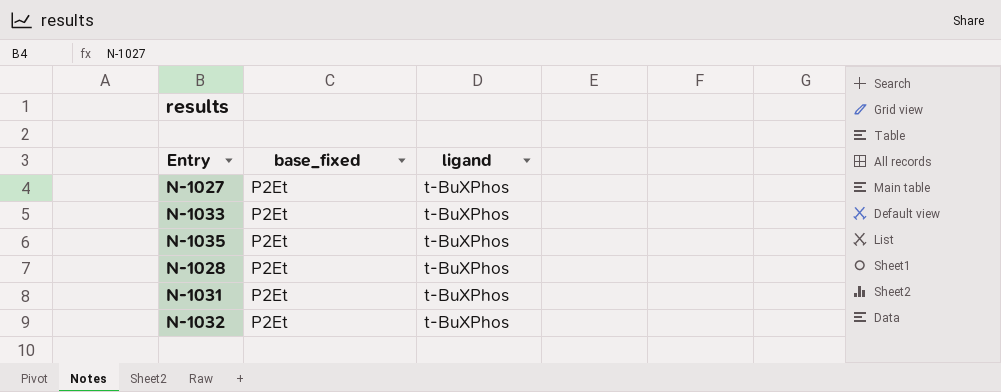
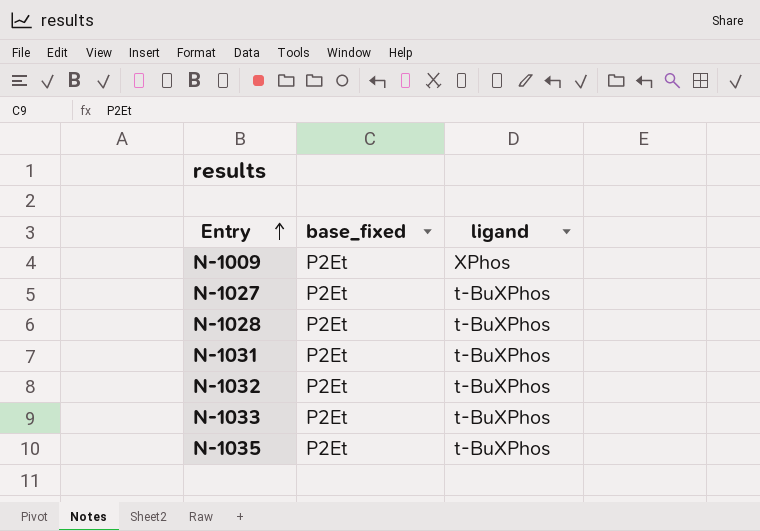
row order: none -> Entry ascending
row N-1009: none -> P2Et | XPhos

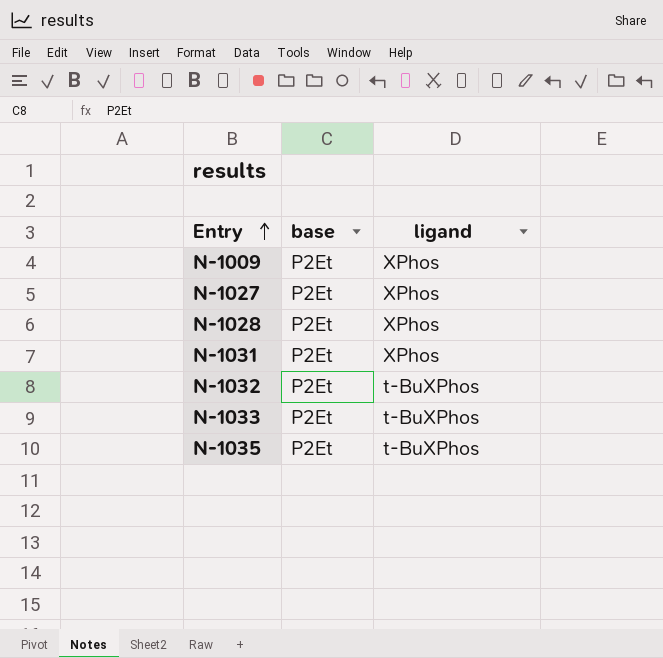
column name: base_fixed -> base
N-1027 | ligand: t-BuXPhos -> XPhos
N-1028 | ligand: t-BuXPhos -> XPhos
N-1031 | ligand: t-BuXPhos -> XPhos

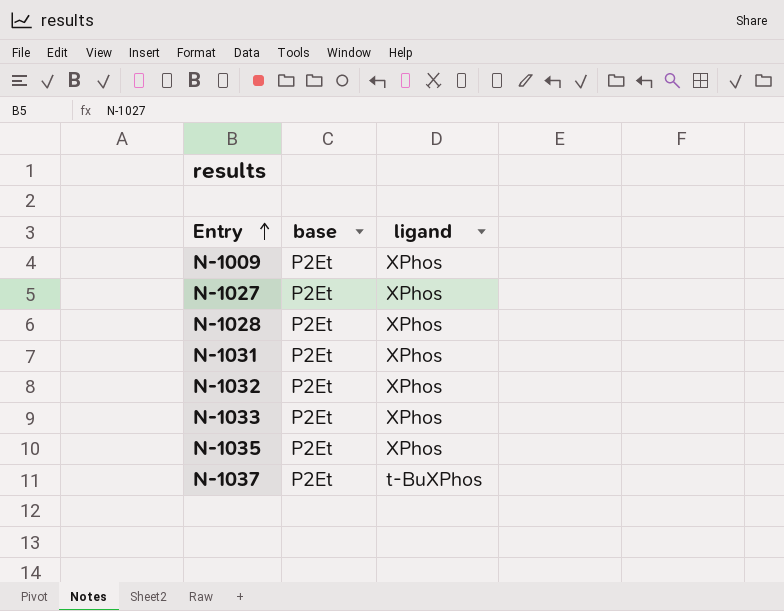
N-1032 | ligand: t-BuXPhos -> XPhos
N-1033 | ligand: t-BuXPhos -> XPhos
N-1035 | ligand: t-BuXPhos -> XPhos
row N-1037: none -> P2Et | t-BuXPhos

